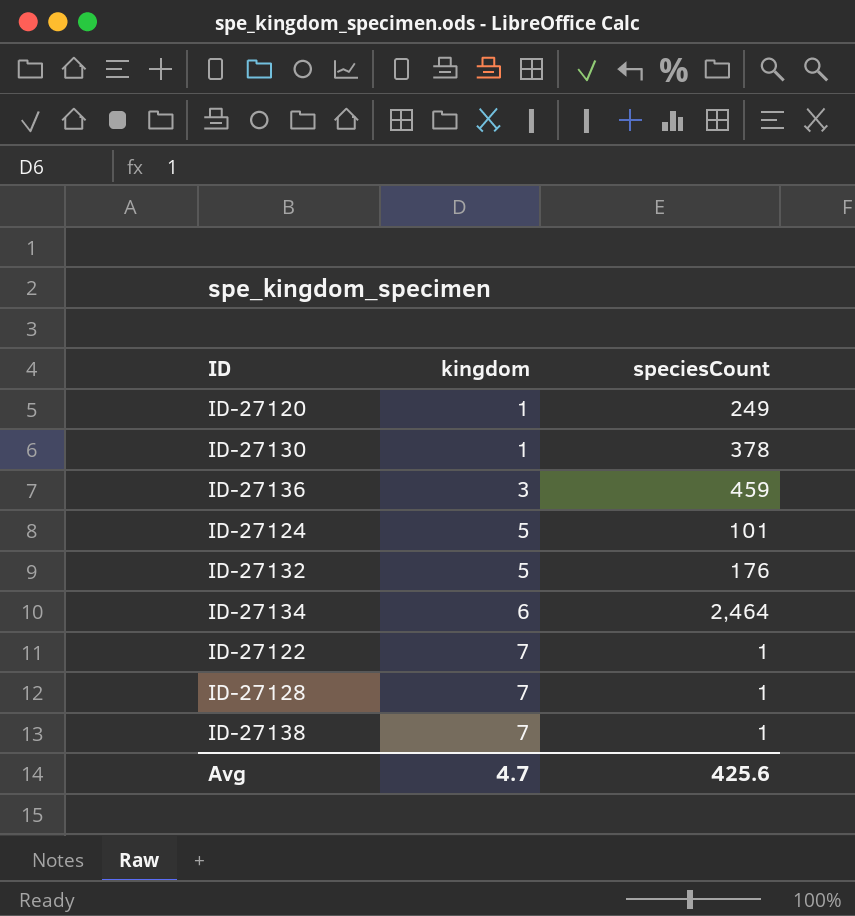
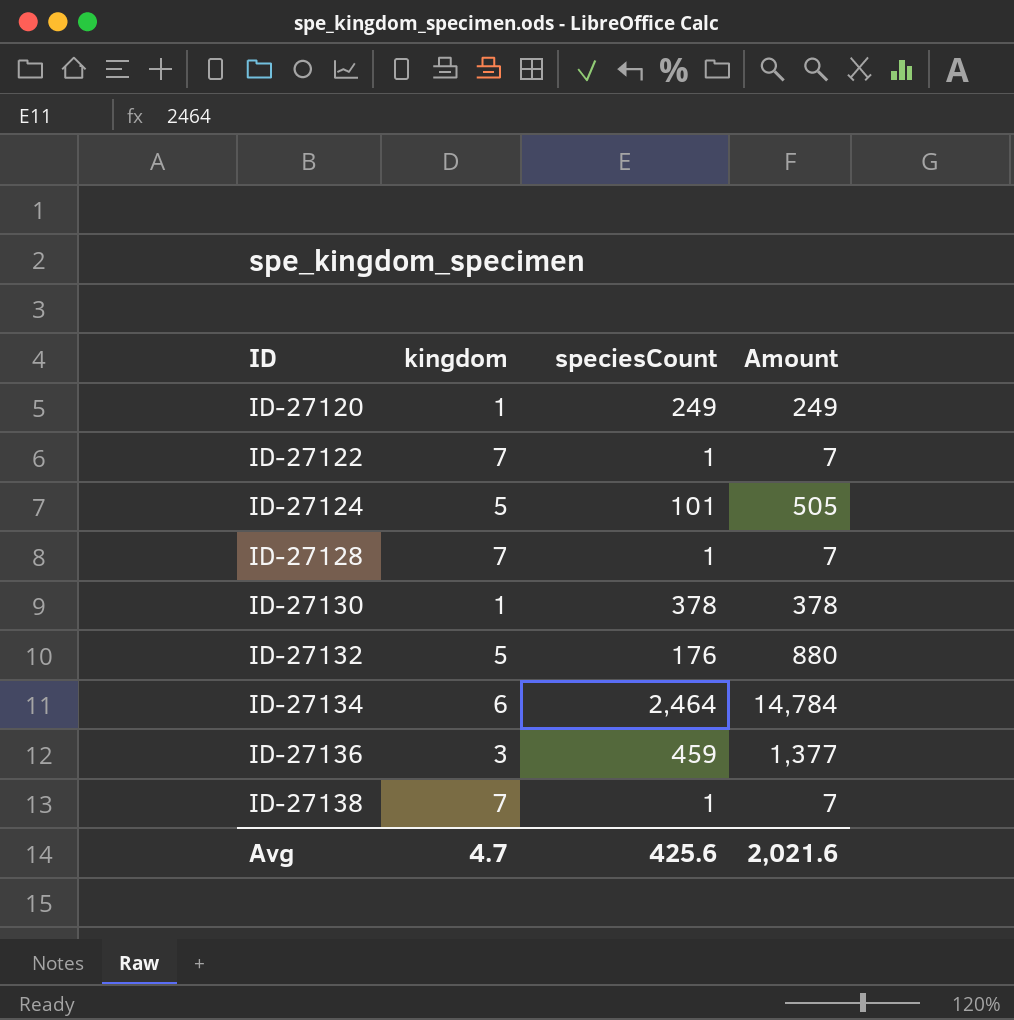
row order: kingdom ascending -> ID ascending
column Amount | formula: none -> [kingdom] * [speciesCount]

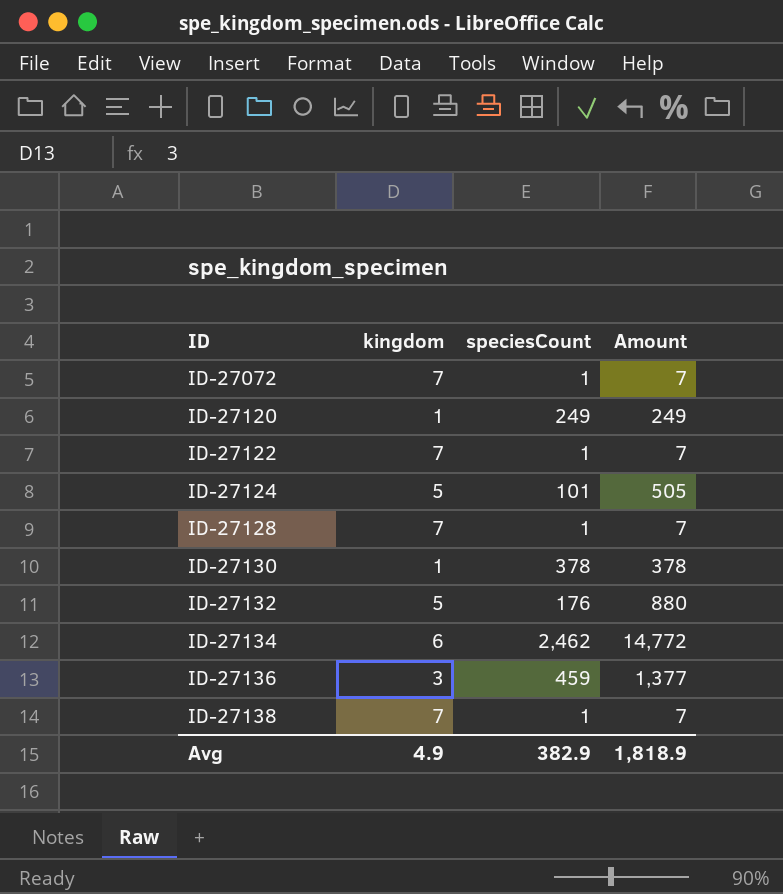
row ID-27072: none -> 7 | 1 | 7
ID-27134 | speciesCount: 2,464 -> 2,462
ID-27134 | Amount: 14,784 -> 14,772
Avg | kingdom: 4.7 -> 4.9
Avg | speciesCount: 425.6 -> 382.9
Avg | Amount: 2,021.6 -> 1,818.9

